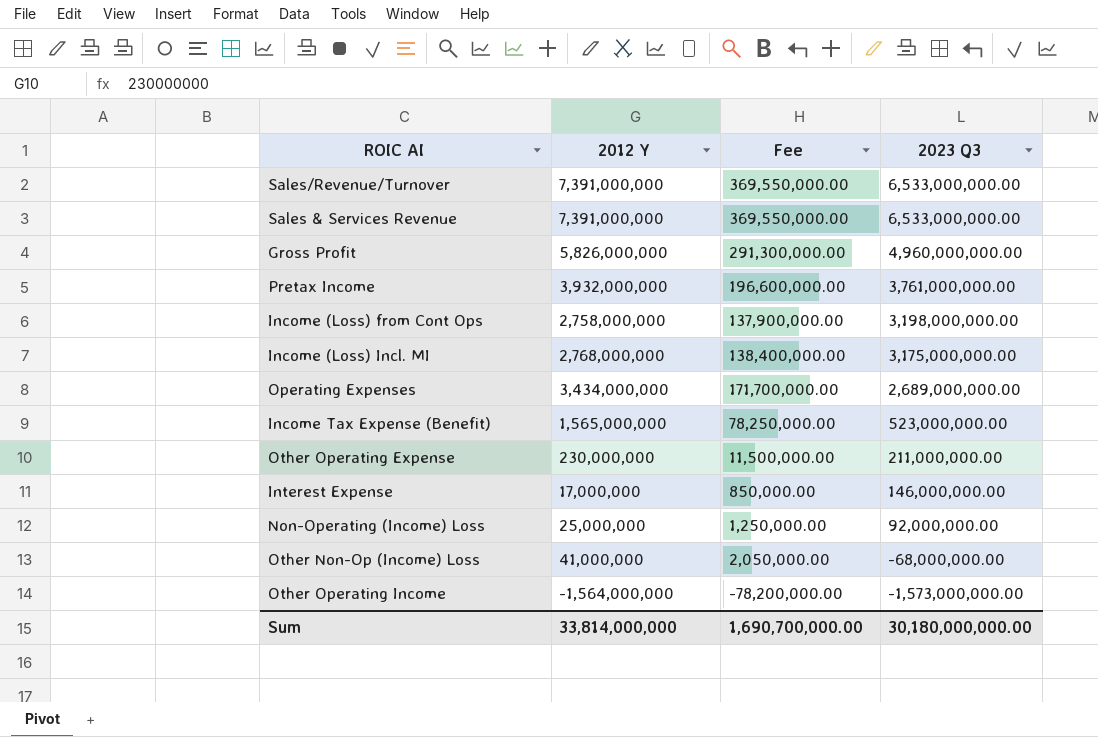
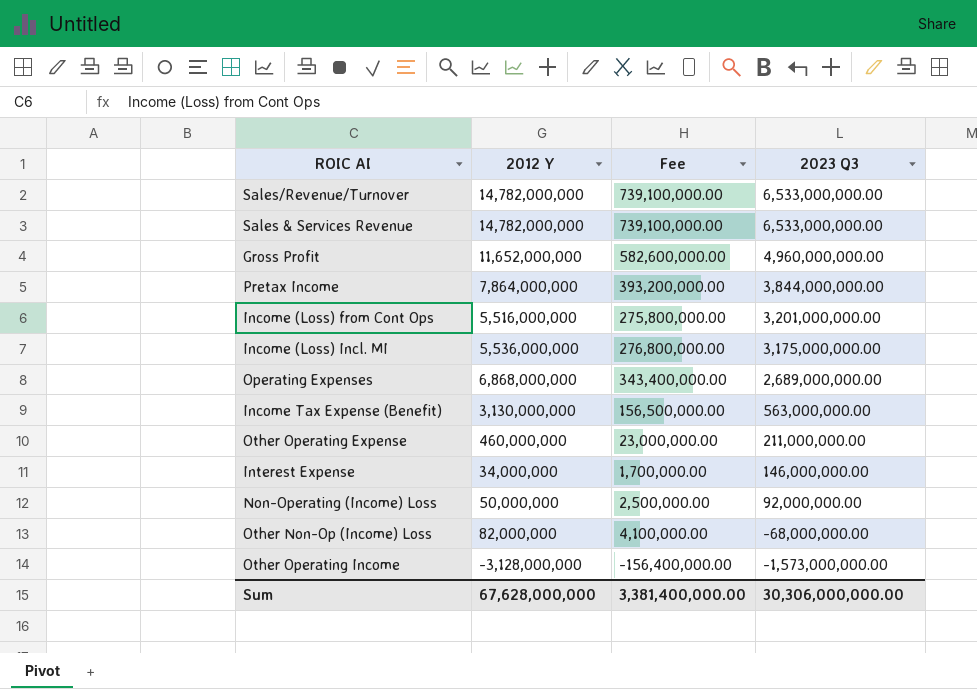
Sales/Revenue/Turnover | 2012 Y: 7,391,000,000 -> 14,782,000,000
Sales/Revenue/Turnover | Fee: 369,550,000.00 -> 739,100,000.00
Sales & Services Revenue | 2012 Y: 7,391,000,000 -> 14,782,000,000
Sales & Services Revenue | Fee: 369,550,000.00 -> 739,100,000.00
Gross Profit | 2012 Y: 5,826,000,000 -> 11,652,000,000
Gross Profit | Fee: 291,300,000.00 -> 582,600,000.00
Pretax Income | 2012 Y: 3,932,000,000 -> 7,864,000,000
Pretax Income | Fee: 196,600,000.00 -> 393,200,000.00
Pretax Income | 2023 Q3: 3,761,000,000.00 -> 3,844,000,000.00
Income (Loss) from Cont Ops | 2012 Y: 2,758,000,000 -> 5,516,000,000
Income (Loss) from Cont Ops | Fee: 137,900,000.00 -> 275,800,000.00
Income (Loss) from Cont Ops | 2023 Q3: 3,198,000,000.00 -> 3,201,000,000.00
Income (Loss) Incl. MI | 2012 Y: 2,768,000,000 -> 5,536,000,000
Income (Loss) Incl. MI | Fee: 138,400,000.00 -> 276,800,000.00
Operating Expenses | 2012 Y: 3,434,000,000 -> 6,868,000,000
Operating Expenses | Fee: 171,700,000.00 -> 343,400,000.00
Income Tax Expense (Benefit) | 2012 Y: 1,565,000,000 -> 3,130,000,000
Income Tax Expense (Benefit) | Fee: 78,250,000.00 -> 156,500,000.00
Income Tax Expense (Benefit) | 2023 Q3: 523,000,000.00 -> 563,000,000.00
Other Operating Expense | 2012 Y: 230,000,000 -> 460,000,000
Other Operating Expense | Fee: 11,500,000.00 -> 23,000,000.00
Interest Expense | 2012 Y: 17,000,000 -> 34,000,000
Interest Expense | Fee: 850,000.00 -> 1,700,000.00
Non-Operating (Income) Loss | 2012 Y: 25,000,000 -> 50,000,000
Non-Operating (Income) Loss | Fee: 1,250,000.00 -> 2,500,000.00
Other Non-Op (Income) Loss | 2012 Y: 41,000,000 -> 82,000,000
Other Non-Op (Income) Loss | Fee: 2,050,000.00 -> 4,100,000.00
Other Operating Income | 2012 Y: -1,564,000,000 -> -3,128,000,000
Other Operating Income | Fee: -78,200,000.00 -> -156,400,000.00
Sum | 2012 Y: 33,814,000,000 -> 67,628,000,000
Sum | Fee: 1,690,700,000.00 -> 3,381,400,000.00
Sum | 2023 Q3: 30,180,000,000.00 -> 30,306,000,000.00

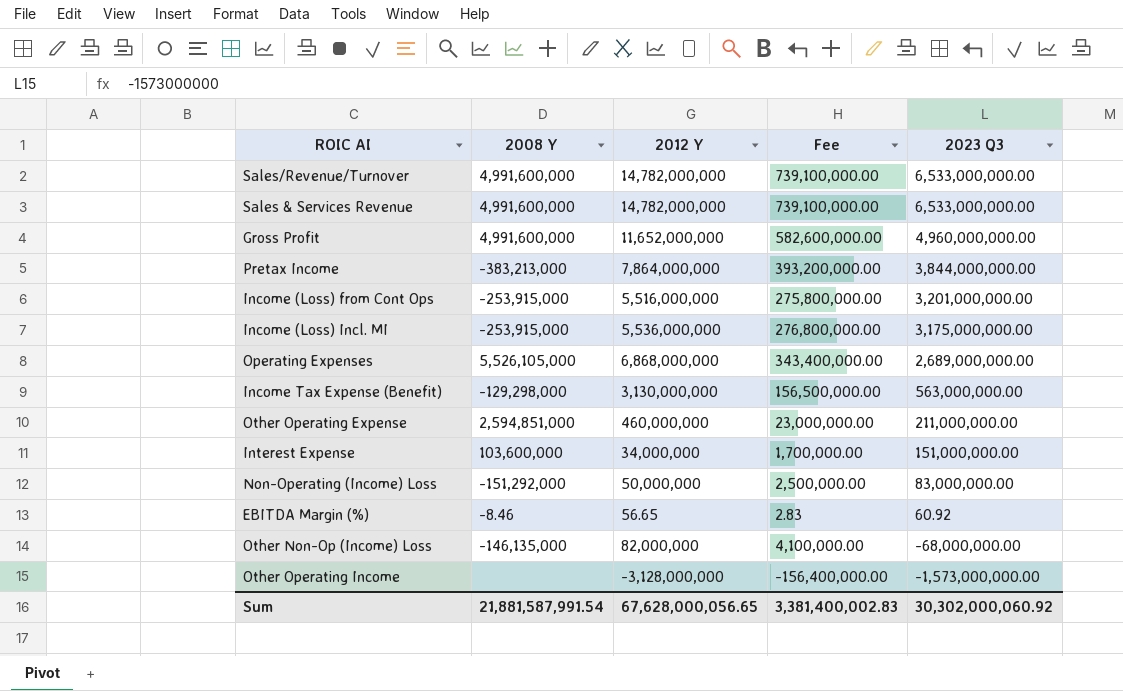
column 2008 Y | position: none -> 2
Interest Expense | 2023 Q3: 146,000,000.00 -> 151,000,000.00
Non-Operating (Income) Loss | 2023 Q3: 92,000,000.00 -> 83,000,000.00
row EBITDA Margin (%): none -> -8.46 | 56.65 | 2.83 | 60.92
Sum | 2012 Y: 67,628,000,000 -> 67,628,000,056.65
Sum | Fee: 3,381,400,000.00 -> 3,381,400,002.83
Sum | 2023 Q3: 30,306,000,000.00 -> 30,302,000,060.92

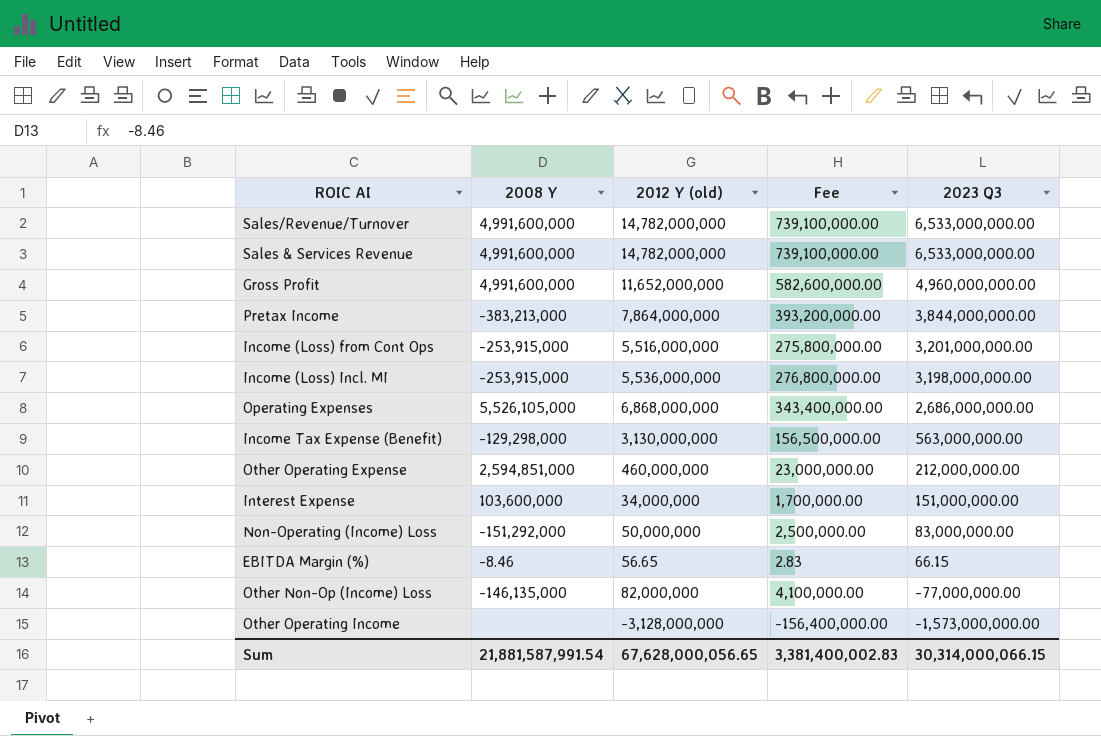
column name: 2012 Y -> 2012 Y (old)
Income (Loss) Incl. MI | 2023 Q3: 3,175,000,000.00 -> 3,198,000,000.00
Operating Expenses | 2023 Q3: 2,689,000,000.00 -> 2,686,000,000.00
Other Operating Expense | 2023 Q3: 211,000,000.00 -> 212,000,000.00
EBITDA Margin (%) | 2023 Q3: 60.92 -> 66.15
Other Non-Op (Income) Loss | 2023 Q3: -68,000,000.00 -> -77,000,000.00
Sum | 2023 Q3: 30,302,000,060.92 -> 30,314,000,066.15

